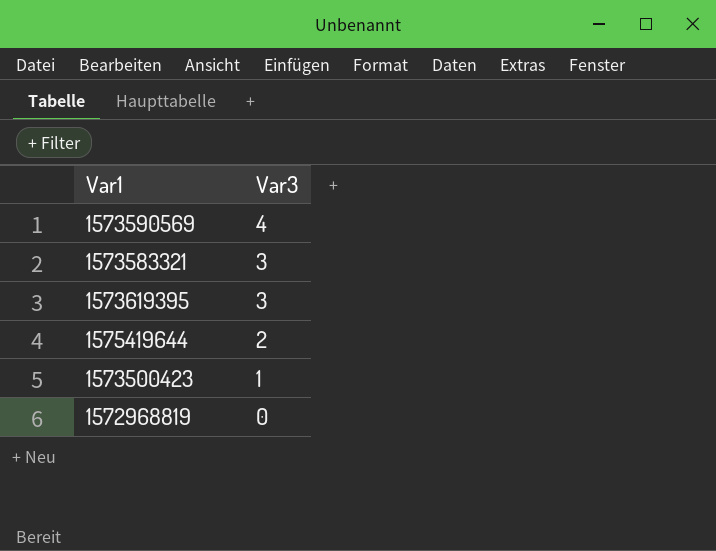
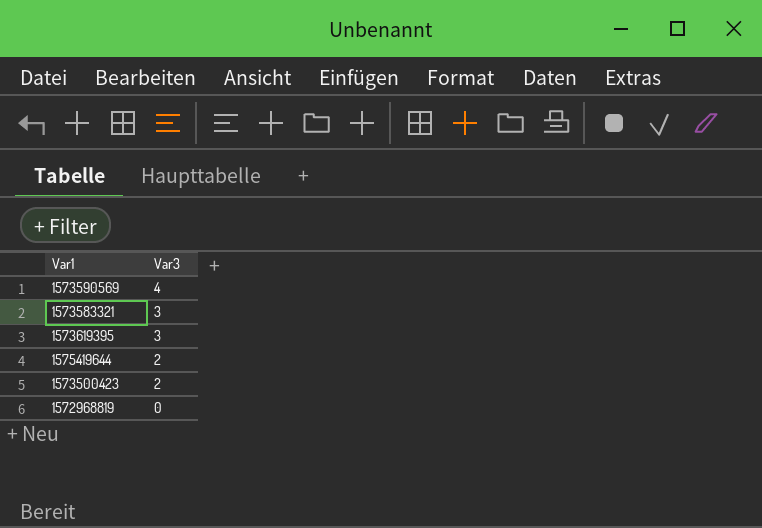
1573500423 | Var3: 1 -> 2

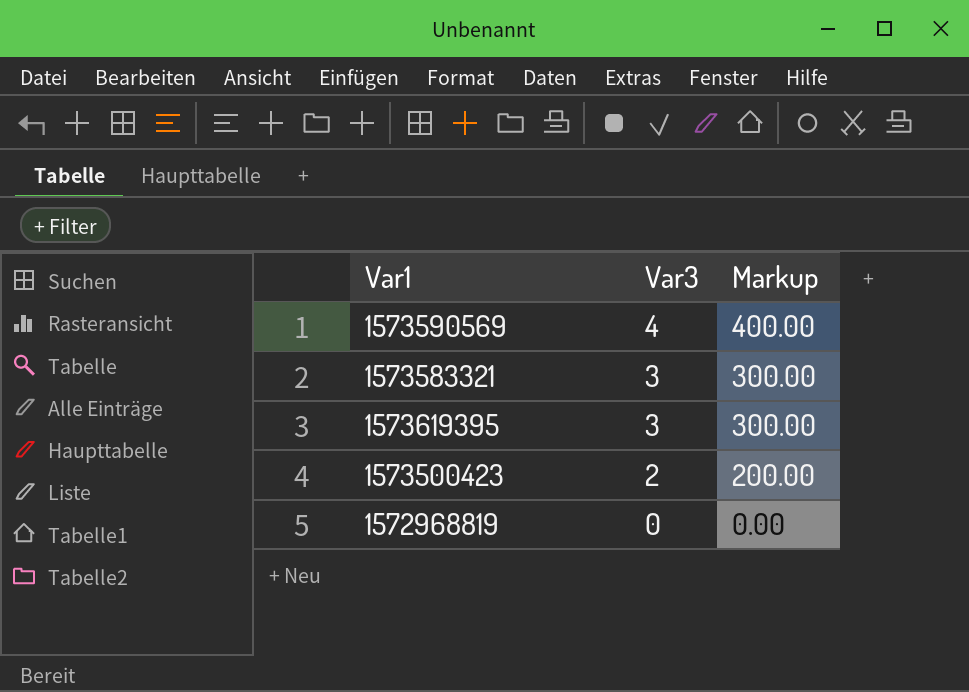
column Markup | formula: none -> [Var3] * 100
row 1575419644: 2 -> none

